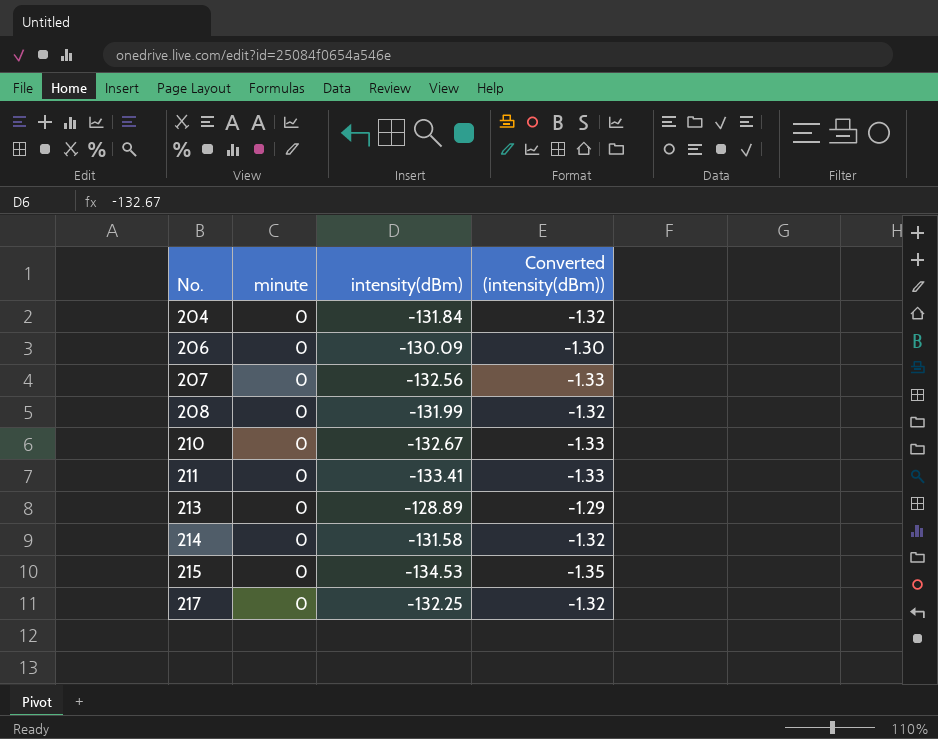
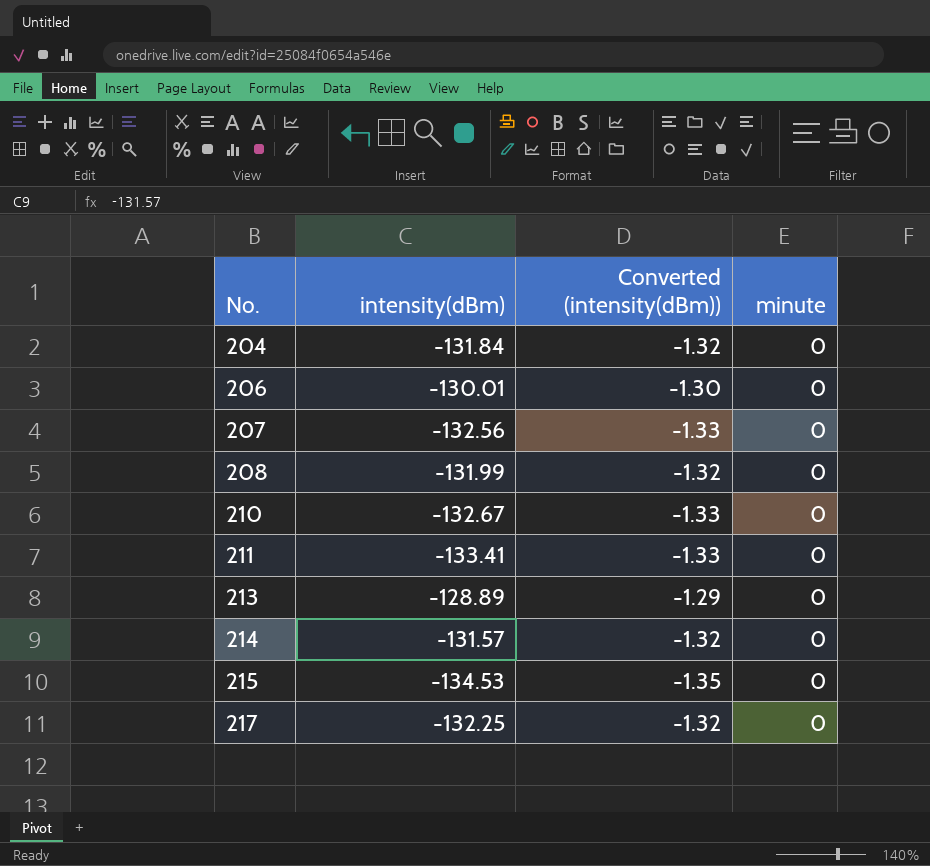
column minute | position: 2 -> 4
206 | intensity(dBm): -130.09 -> -130.01
214 | intensity(dBm): -131.58 -> -131.57

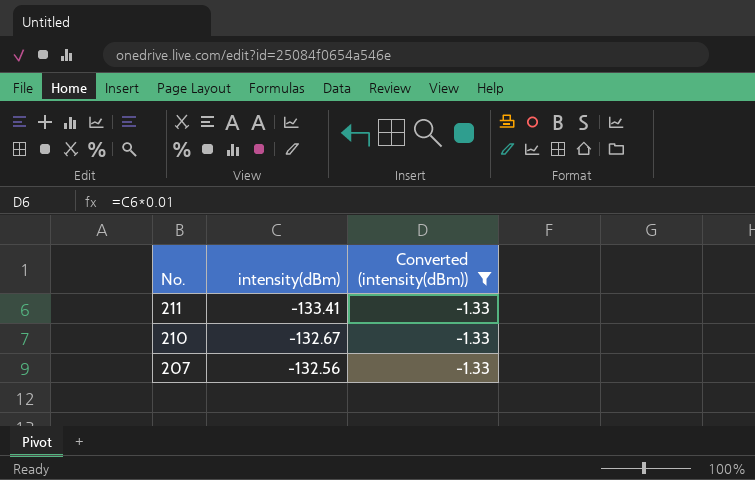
filter: none -> Converted (intensity(dBm)) = -1.33
row order: No. ascending -> No. descending
column minute | position: 4 -> none

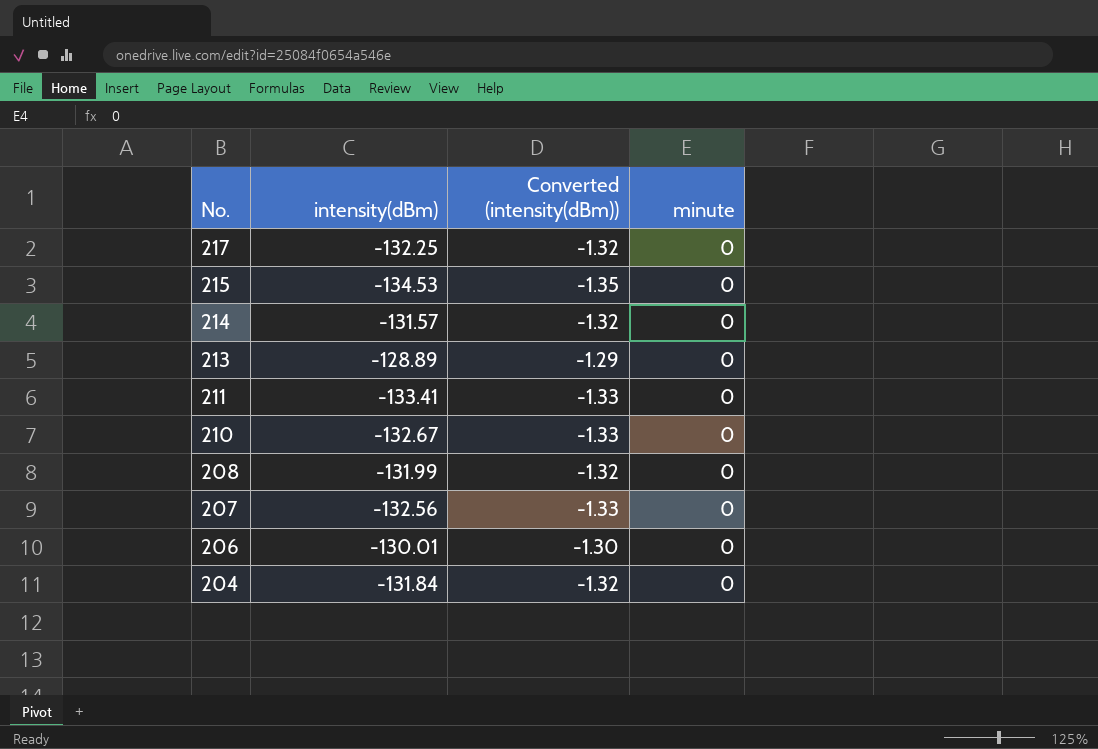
filter: Converted (intensity(dBm)) = -1.33 -> none
column minute | position: none -> 4

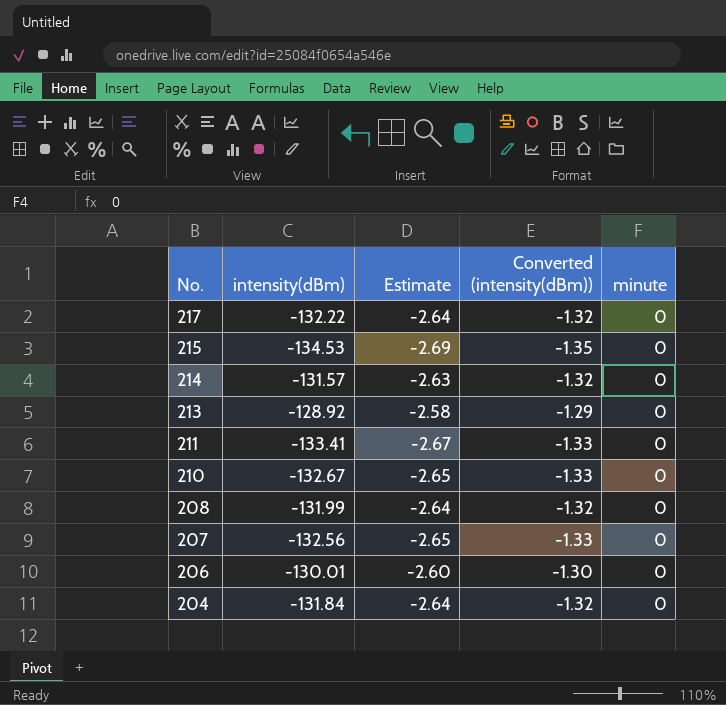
column Estimate | formula: none -> [intensity(dBm)] * 0.02
217 | intensity(dBm): -132.25 -> -132.22
213 | intensity(dBm): -128.89 -> -128.92

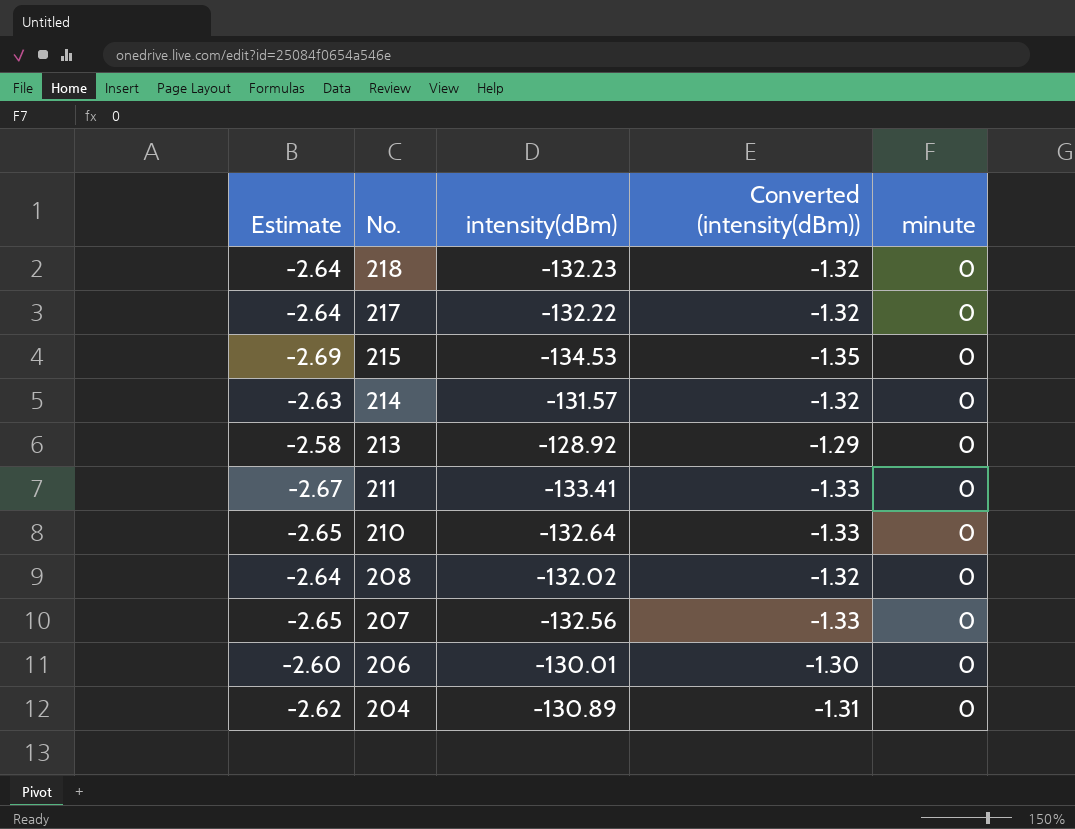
column Estimate | position: 3 -> 1
row 218: none -> -2.64 | -132.23 | -1.32 | 0
210 | intensity(dBm): -132.67 -> -132.64
208 | intensity(dBm): -131.99 -> -132.02
204 | Estimate: -2.64 -> -2.62
204 | intensity(dBm): -131.84 -> -130.89
204 | Converted (intensity(dBm)): -1.32 -> -1.31

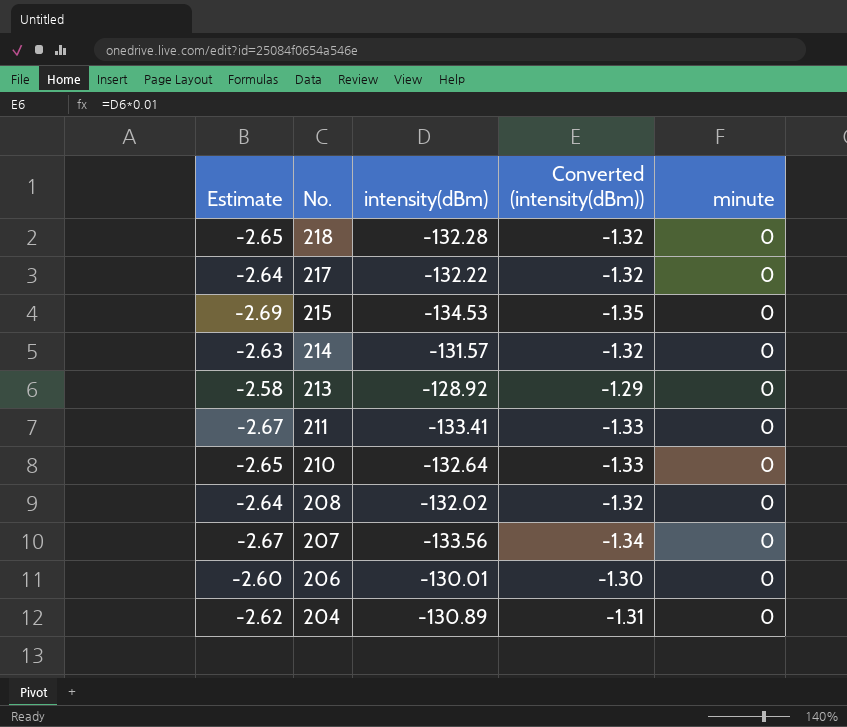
218 | Estimate: -2.64 -> -2.65
218 | intensity(dBm): -132.23 -> -132.28
207 | Estimate: -2.65 -> -2.67
207 | intensity(dBm): -132.56 -> -133.56
207 | Converted (intensity(dBm)): -1.33 -> -1.34

